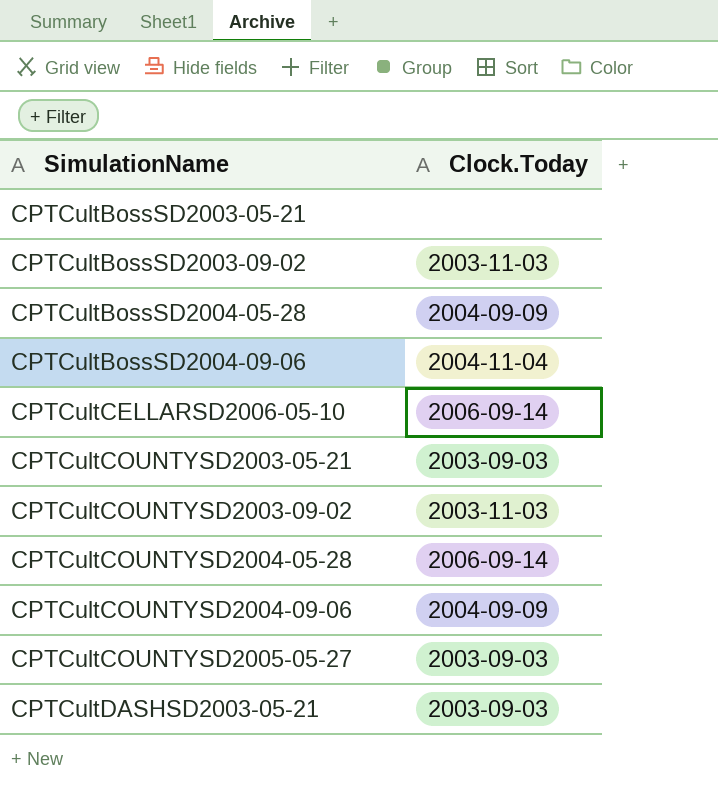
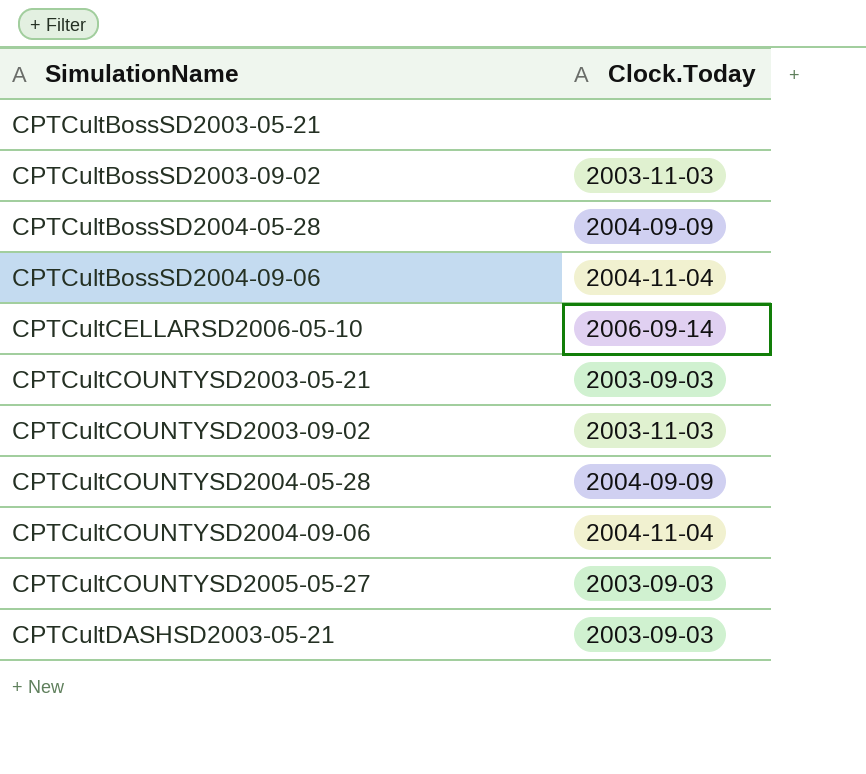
CPTCultCOUNTYSD2004-05-28 | Clock.Today: 2006-09-14 -> 2004-09-09
CPTCultCOUNTYSD2004-09-06 | Clock.Today: 2004-09-09 -> 2004-11-04

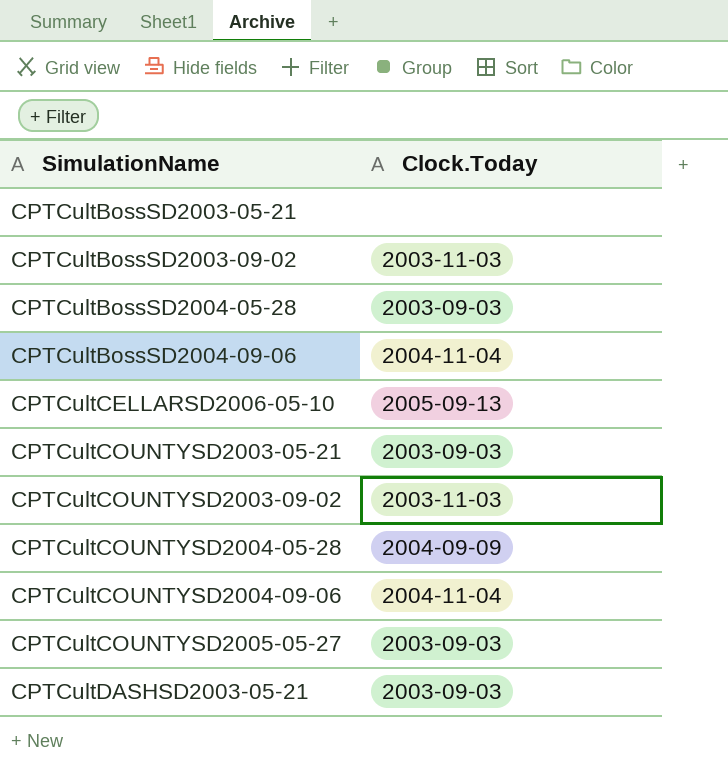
CPTCultBossSD2004-05-28 | Clock.Today: 2004-09-09 -> 2003-09-03
CPTCultCELLARSD2006-05-10 | Clock.Today: 2006-09-14 -> 2005-09-13

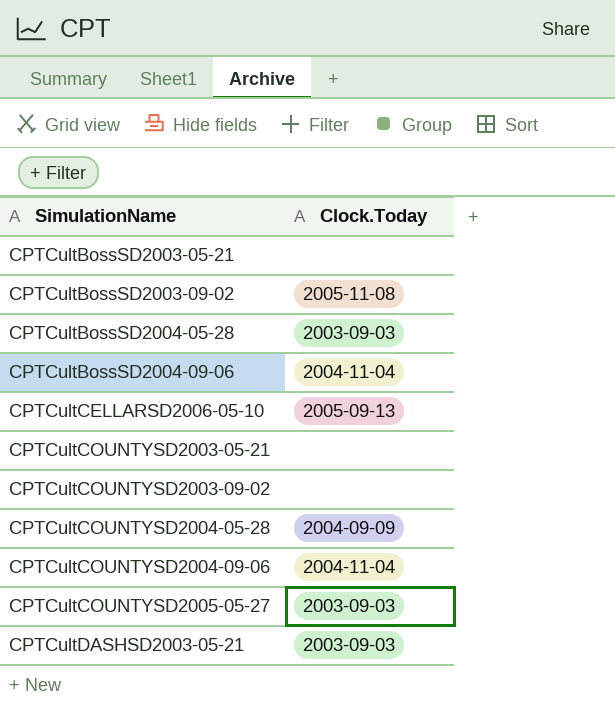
CPTCultBossSD2003-09-02 | Clock.Today: 2003-11-03 -> 2005-11-08
CPTCultCOUNTYSD2003-05-21 | Clock.Today: 2003-09-03 -> none
CPTCultCOUNTYSD2003-09-02 | Clock.Today: 2003-11-03 -> none

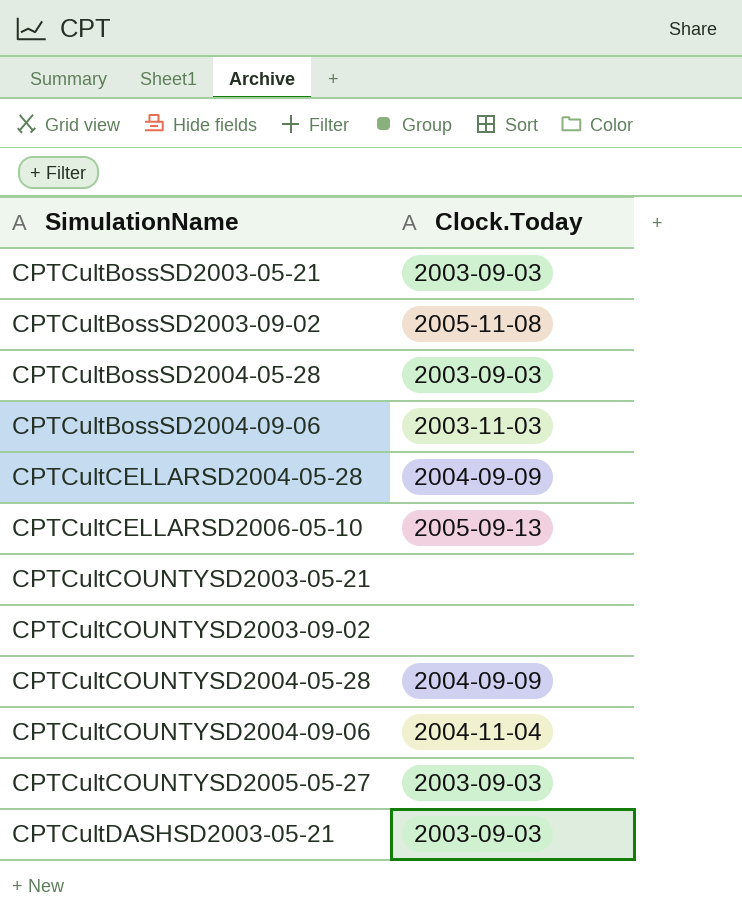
CPTCultBossSD2003-05-21 | Clock.Today: none -> 2003-09-03
CPTCultBossSD2004-09-06 | Clock.Today: 2004-11-04 -> 2003-11-03
row CPTCultCELLARSD2004-05-28: none -> 2004-09-09

